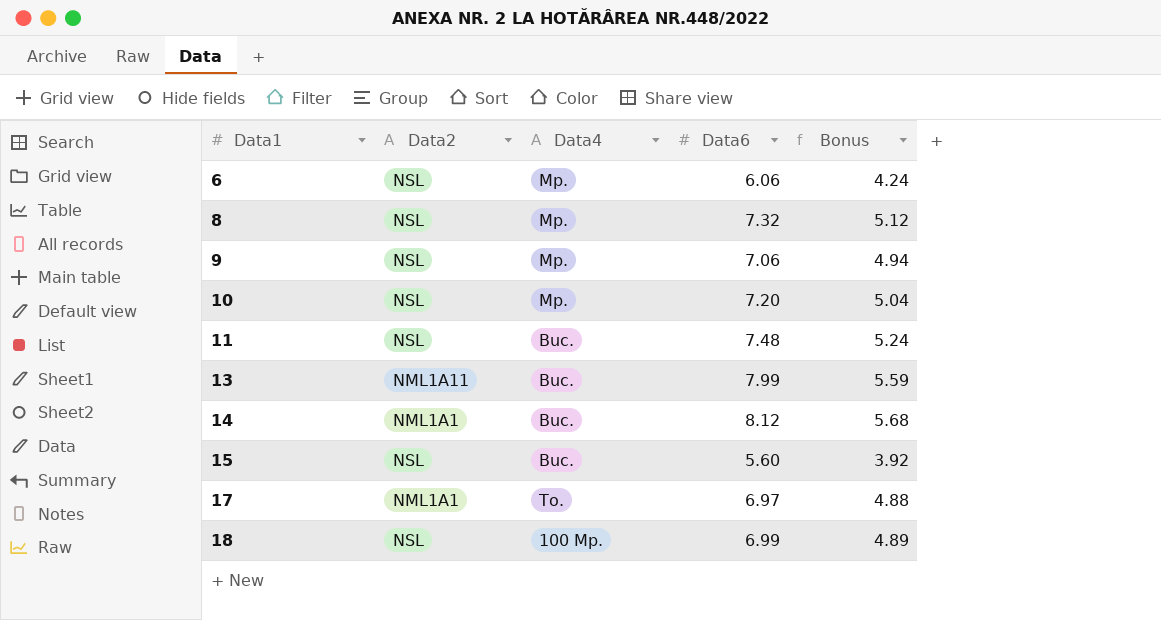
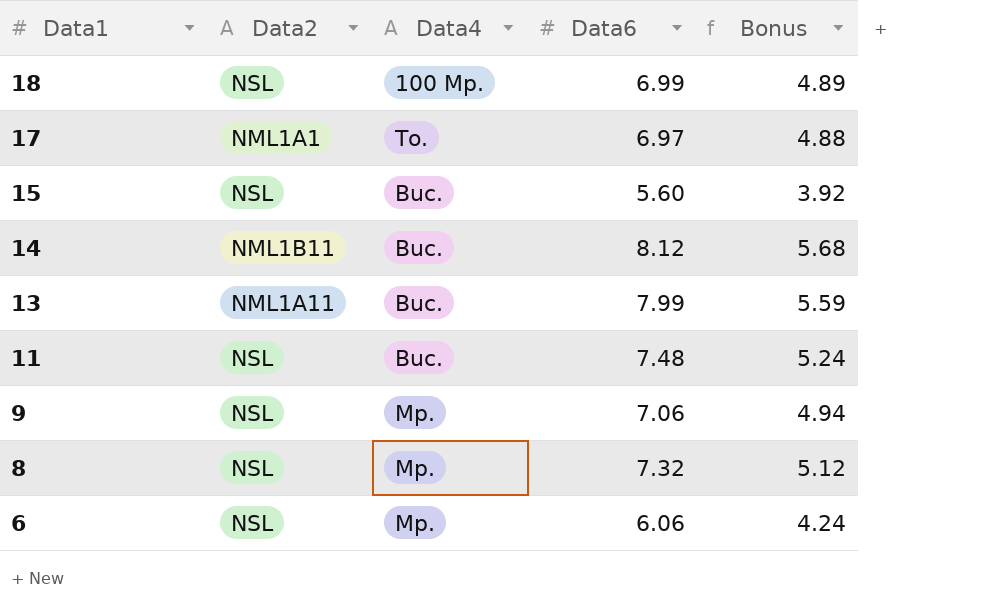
row order: Data1 ascending -> Data1 descending
row 10: NSL | Mp. | 7.20 | 5.04 -> none
14 | Data2: NML1A1 -> NML1B11

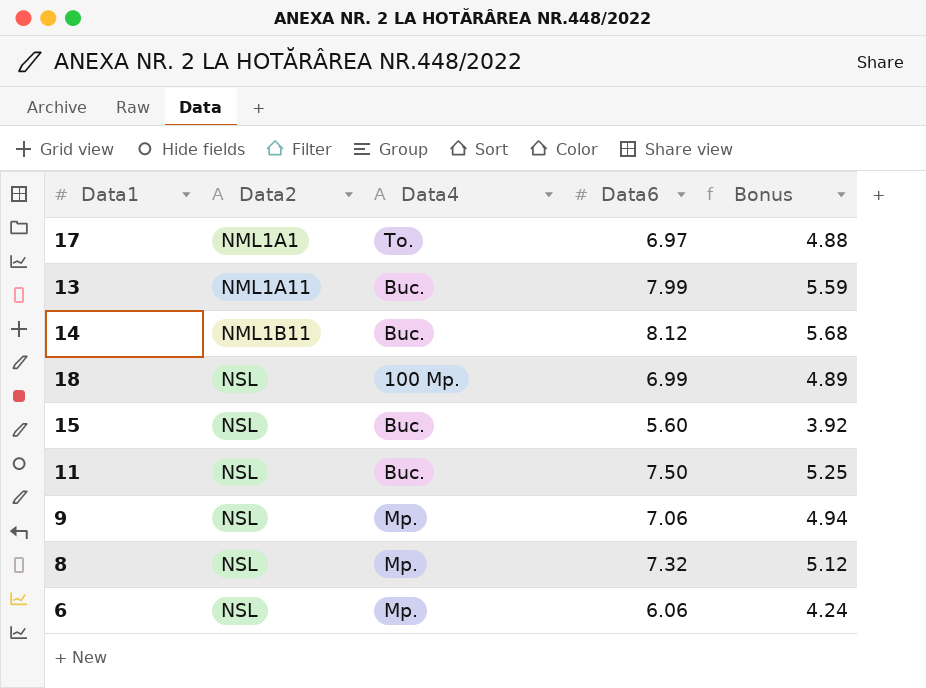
row order: Data1 descending -> Data2 ascending
11 | Data6: 7.48 -> 7.50
11 | Bonus: 5.24 -> 5.25

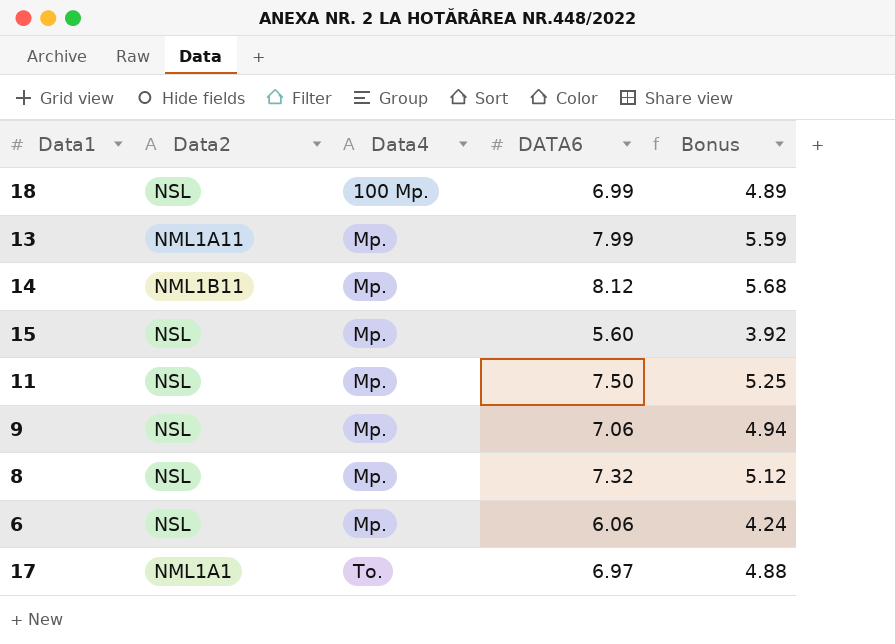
row order: Data2 ascending -> Data4 ascending
column name: Data6 -> DATA6
13 | Data4: Buc. -> Mp.
14 | Data4: Buc. -> Mp.
15 | Data4: Buc. -> Mp.
11 | Data4: Buc. -> Mp.

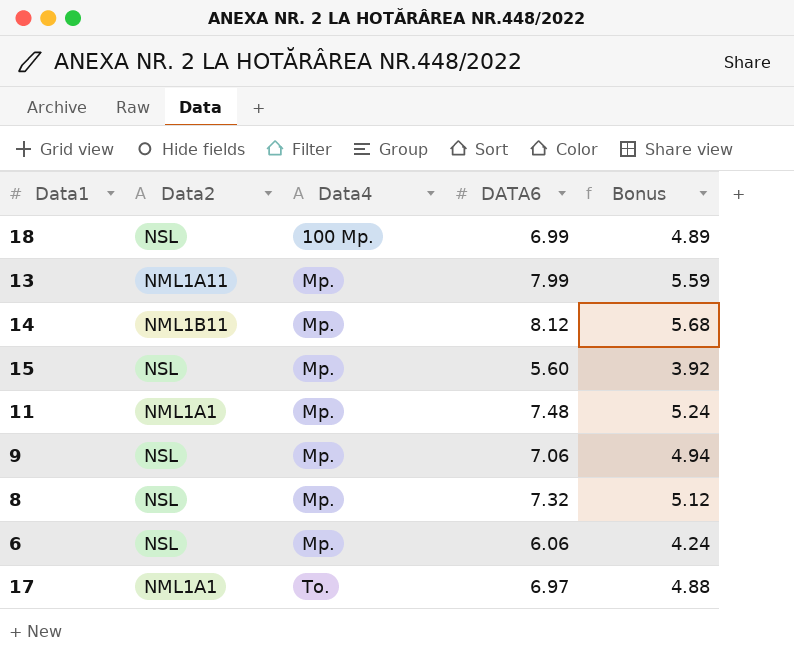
11 | Data2: NSL -> NML1A1
11 | DATA6: 7.50 -> 7.48
11 | Bonus: 5.25 -> 5.24

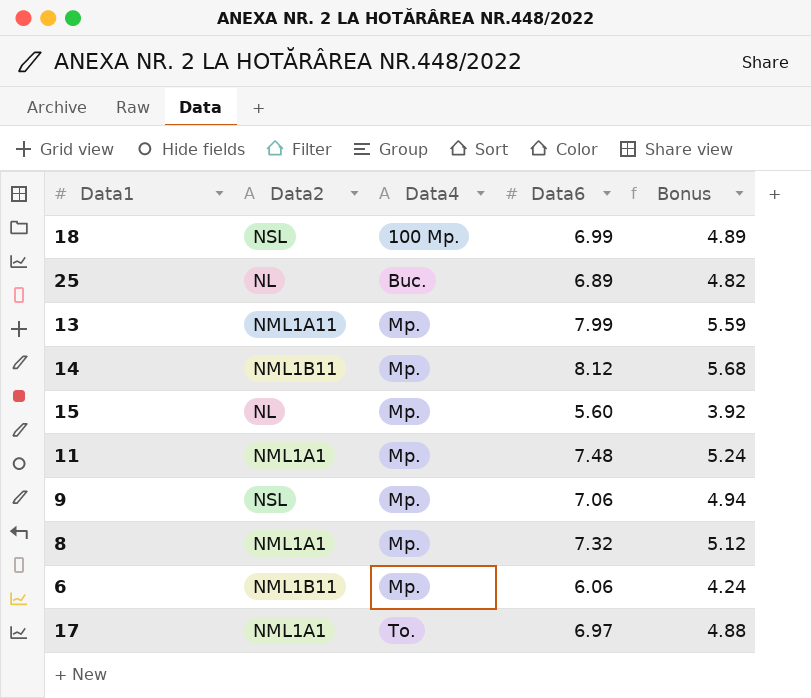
column name: DATA6 -> Data6
row 25: none -> NL | Buc. | 6.89 | 4.82
15 | Data2: NSL -> NL
8 | Data2: NSL -> NML1A1
6 | Data2: NSL -> NML1B11

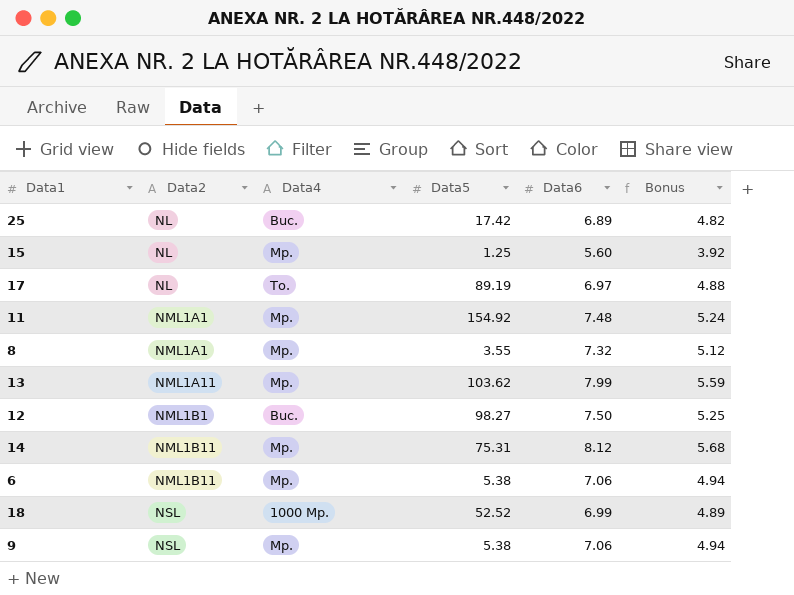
row order: Data4 ascending -> Data2 ascending
column Data5 | position: none -> 4
17 | Data2: NML1A1 -> NL
row 12: none -> NML1B1 | Buc. | 98.27 | 7.50 | 5.25
6 | Data6: 6.06 -> 7.06
6 | Bonus: 4.24 -> 4.94
18 | Data4: 100 Mp. -> 1000 Mp.

